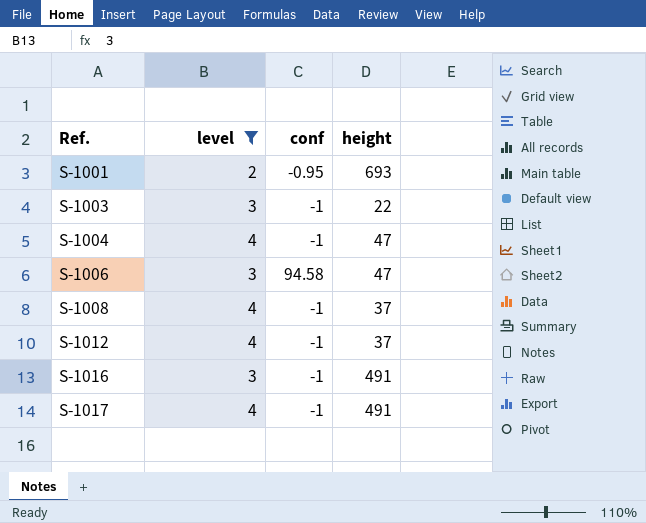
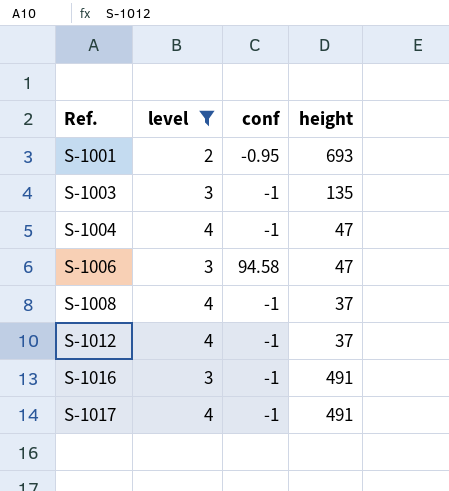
S-1003 | height: 22 -> 135

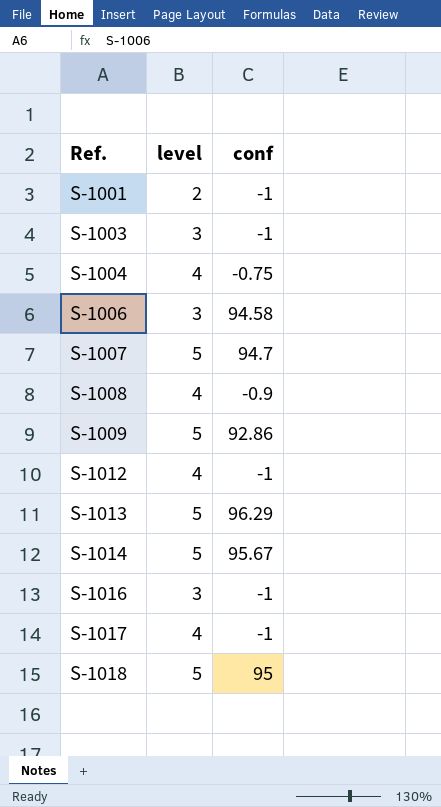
filter: level != 5 -> none
column height | position: 4 -> none
S-1001 | conf: -0.95 -> -1
S-1004 | conf: -1 -> -0.75
S-1008 | conf: -1 -> -0.9

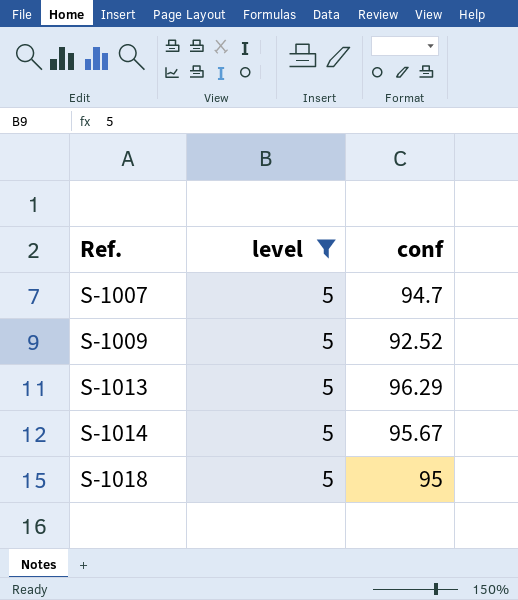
filter: none -> level = 5
S-1009 | conf: 92.86 -> 92.52

